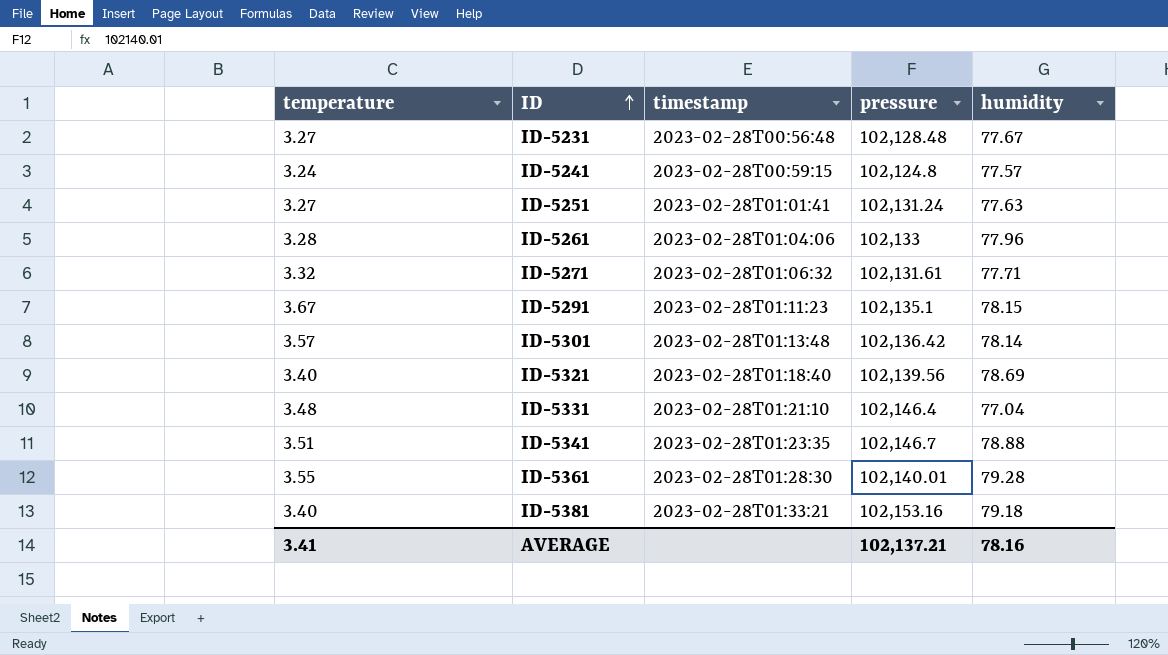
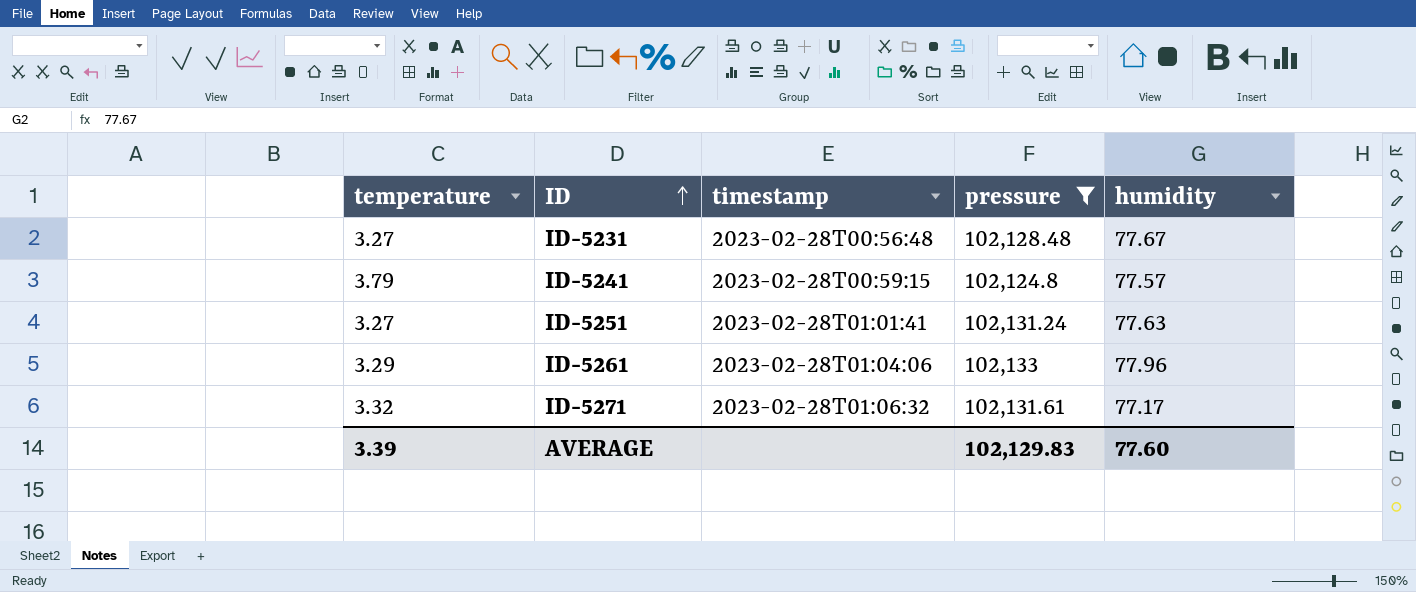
filter: none -> pressure <= 102,133
ID-5241 | temperature: 3.24 -> 3.79
ID-5261 | temperature: 3.28 -> 3.29
ID-5271 | humidity: 77.71 -> 77.17
AVERAGE | temperature: 3.41 -> 3.39
AVERAGE | pressure: 102,137.21 -> 102,129.83
AVERAGE | humidity: 78.16 -> 77.60

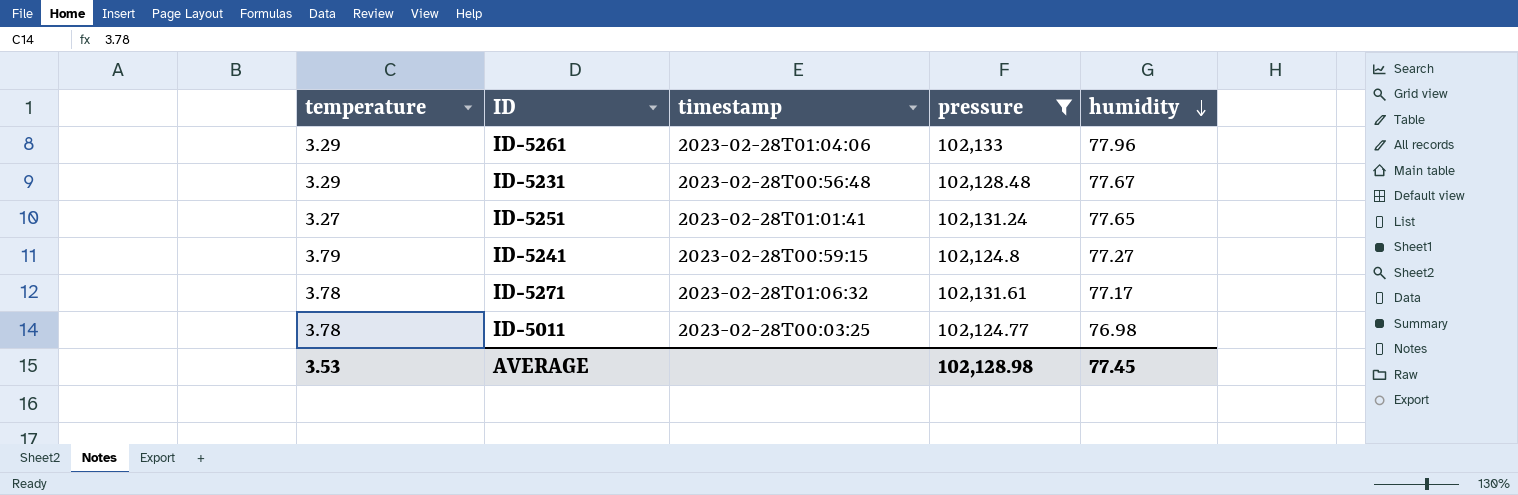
row order: ID ascending -> humidity descending
ID-5231 | temperature: 3.27 -> 3.29
ID-5251 | humidity: 77.63 -> 77.65
ID-5241 | humidity: 77.57 -> 77.27
ID-5271 | temperature: 3.32 -> 3.78
row ID-5011: none -> 3.78 | 2023-02-28T00:03:25 | 102,124.77 | 76.98
AVERAGE | temperature: 3.39 -> 3.53
AVERAGE | pressure: 102,129.83 -> 102,128.98
AVERAGE | humidity: 77.60 -> 77.45

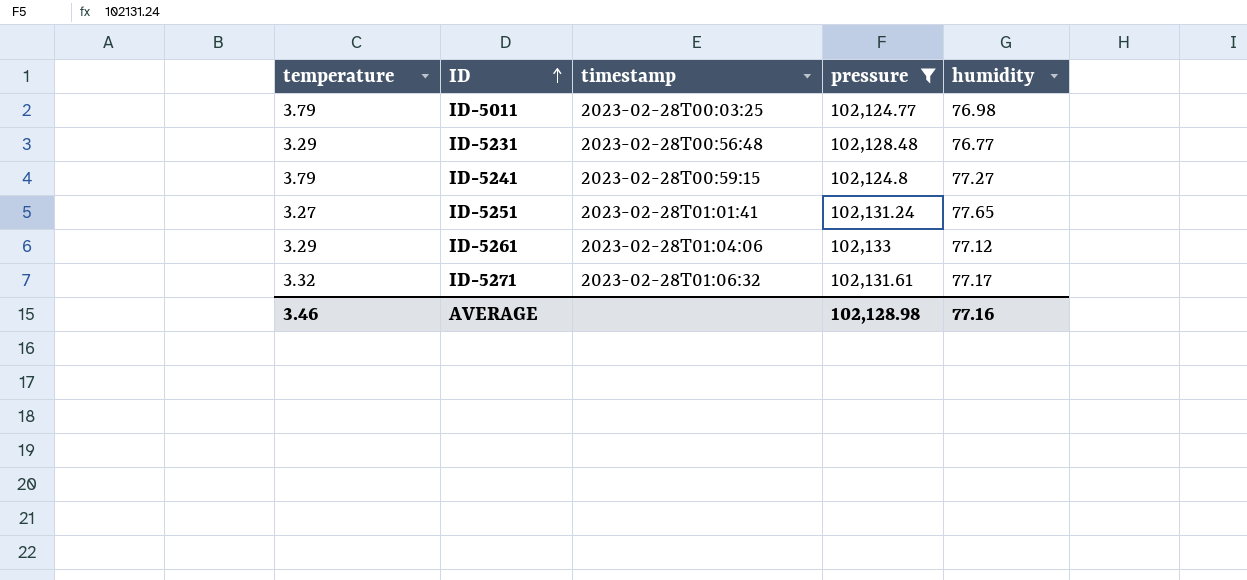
row order: humidity descending -> ID ascending
ID-5011 | temperature: 3.78 -> 3.79
ID-5231 | humidity: 77.67 -> 76.77
ID-5261 | humidity: 77.96 -> 77.12
ID-5271 | temperature: 3.78 -> 3.32
AVERAGE | temperature: 3.53 -> 3.46
AVERAGE | humidity: 77.45 -> 77.16

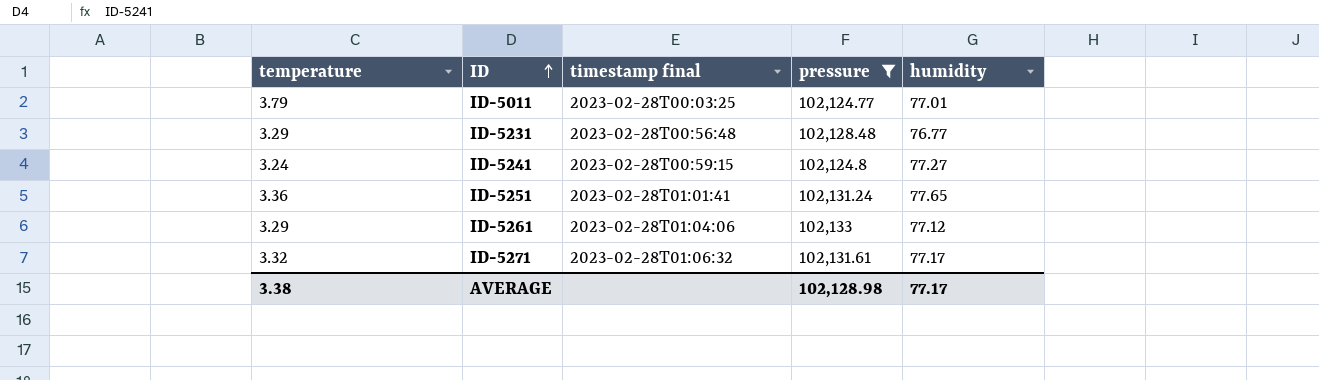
column name: timestamp -> timestamp final
ID-5011 | humidity: 76.98 -> 77.01
ID-5241 | temperature: 3.79 -> 3.24
ID-5251 | temperature: 3.27 -> 3.36
AVERAGE | temperature: 3.46 -> 3.38
AVERAGE | humidity: 77.16 -> 77.17

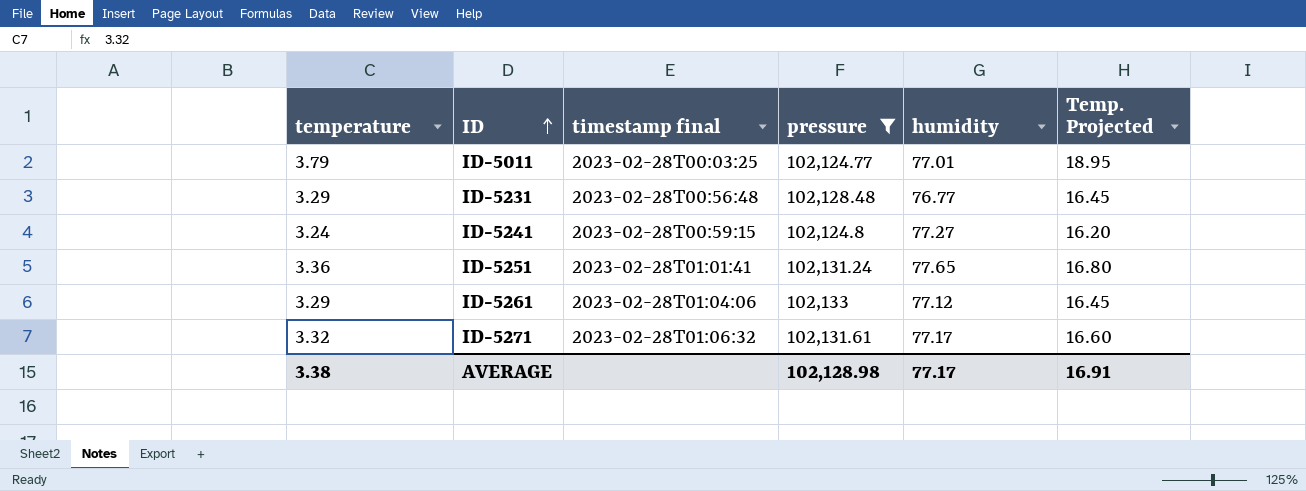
column Temp. Projected | formula: none -> [temperature] * 5

